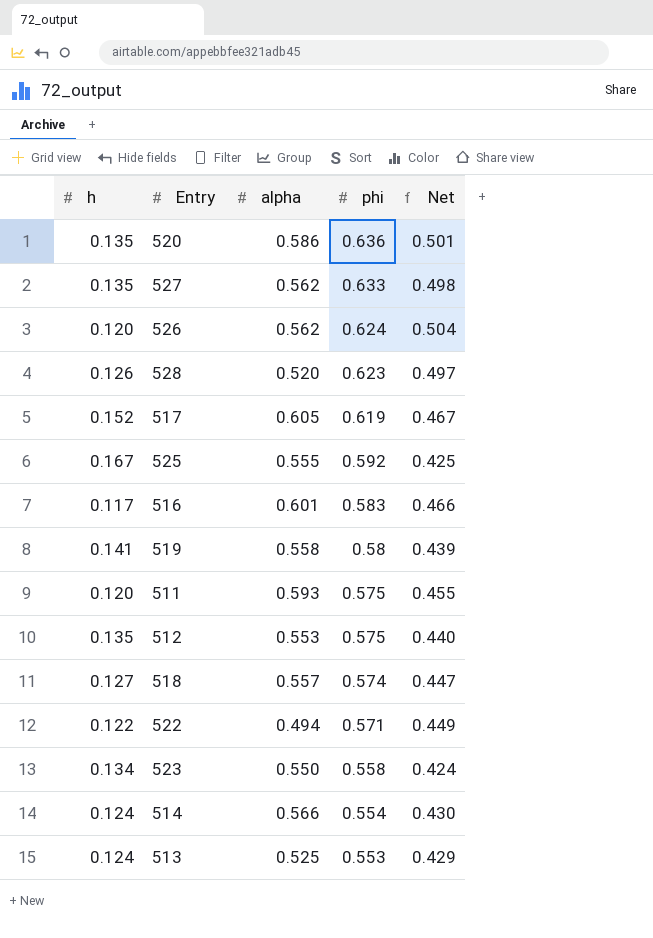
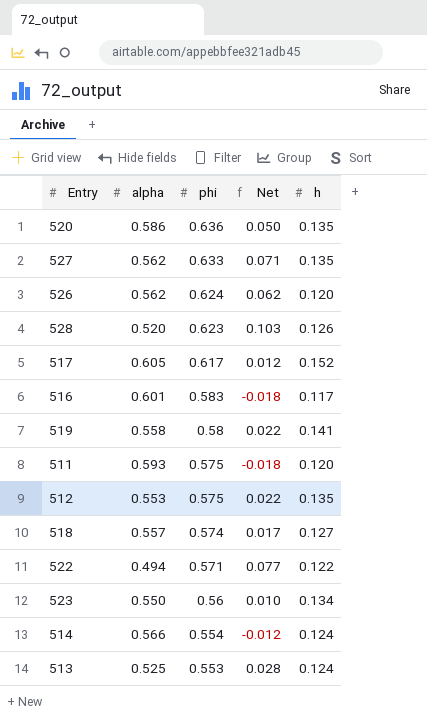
column Net | formula: [phi] - [h] -> [phi] - [alpha]
column h | position: 1 -> 5
row 525: 0.167 | 0.555 | 0.592 | 0.425 -> none
517 | phi: 0.619 -> 0.617
523 | phi: 0.558 -> 0.56

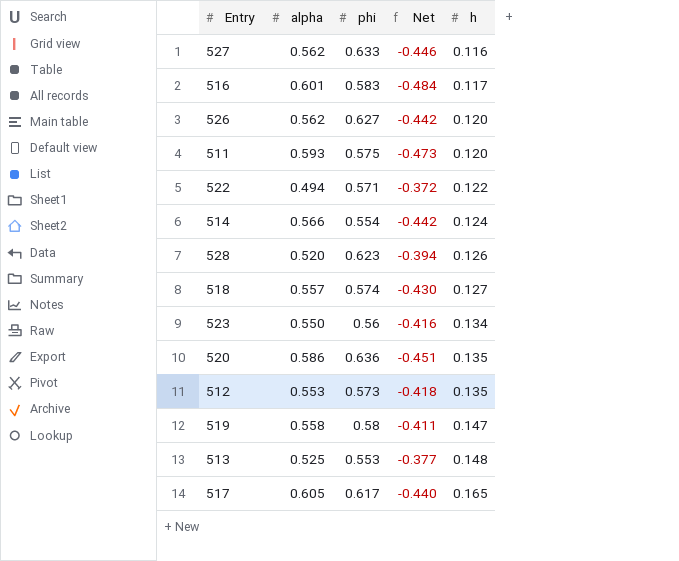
row order: phi descending -> h ascending
column Net | formula: [phi] - [alpha] -> [h] - [alpha]
527 | h: 0.135 -> 0.116
526 | phi: 0.624 -> 0.627
512 | phi: 0.575 -> 0.573
519 | h: 0.141 -> 0.147
513 | h: 0.124 -> 0.148
517 | h: 0.152 -> 0.165

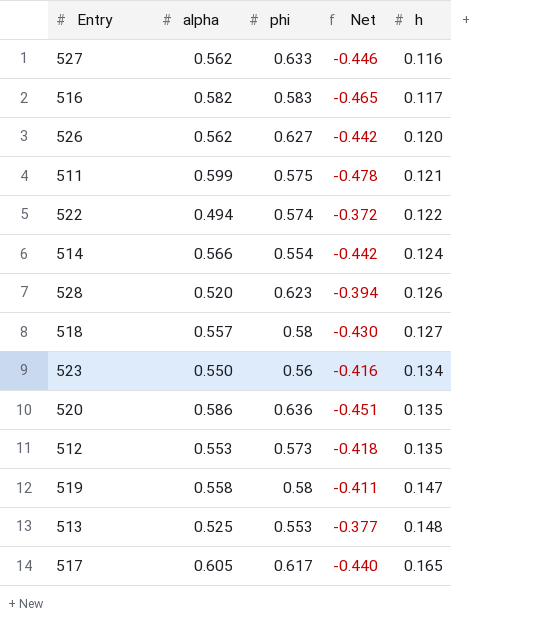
516 | alpha: 0.601 -> 0.582
516 | Net: -0.484 -> -0.465
511 | alpha: 0.593 -> 0.599
511 | Net: -0.473 -> -0.478
511 | h: 0.120 -> 0.121
522 | phi: 0.571 -> 0.574
518 | phi: 0.574 -> 0.58

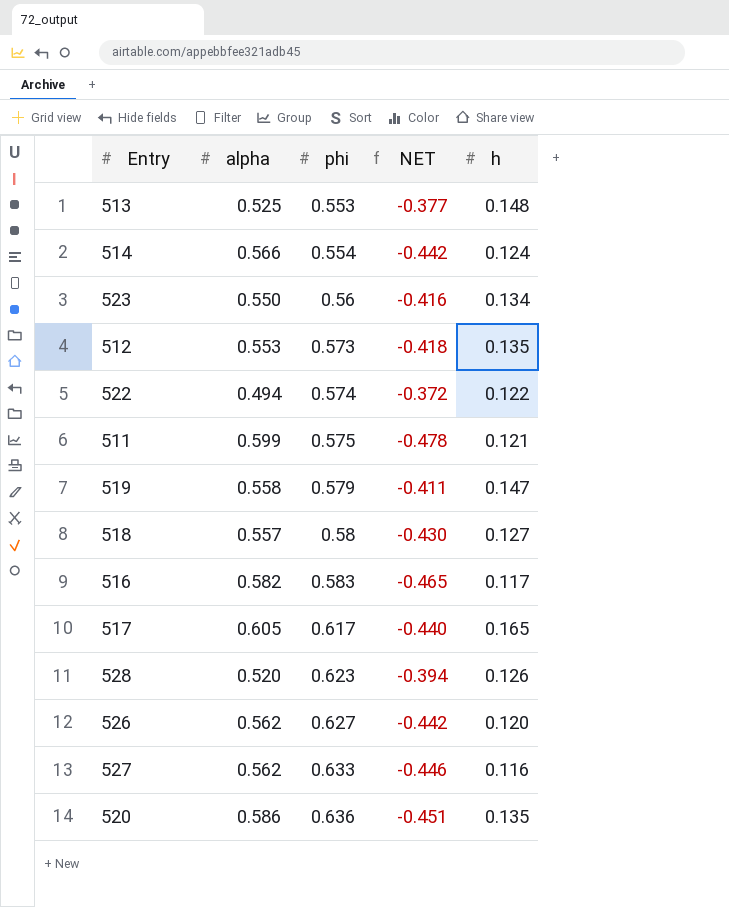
row order: h ascending -> phi ascending
column name: Net -> NET
519 | phi: 0.58 -> 0.579

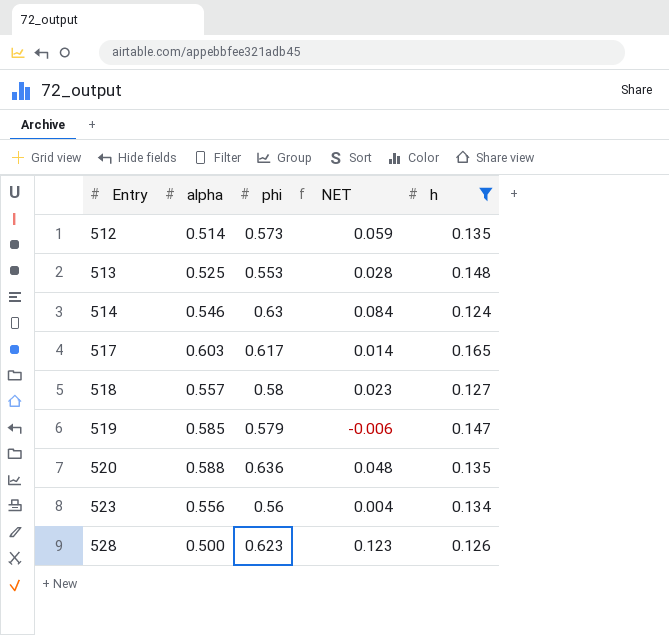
filter: none -> h >= 0.124
row order: phi ascending -> Entry ascending
column NET | formula: [h] - [alpha] -> [phi] - [alpha]
512 | alpha: 0.553 -> 0.514
514 | alpha: 0.566 -> 0.546
514 | phi: 0.554 -> 0.63
517 | alpha: 0.605 -> 0.603
519 | alpha: 0.558 -> 0.585
520 | alpha: 0.586 -> 0.588
523 | alpha: 0.550 -> 0.556
528 | alpha: 0.520 -> 0.500

